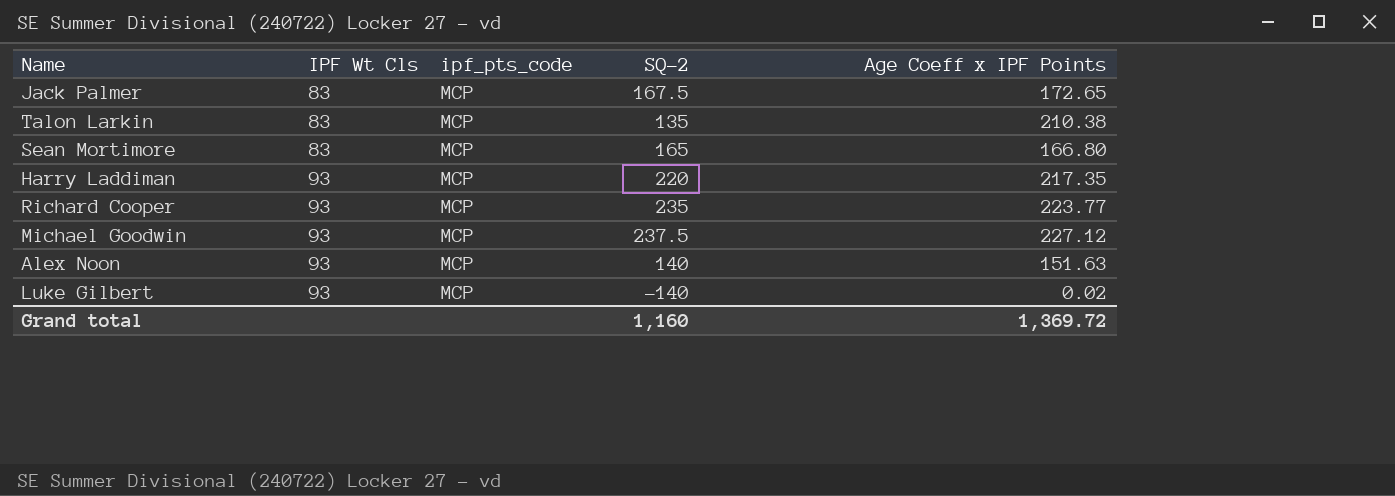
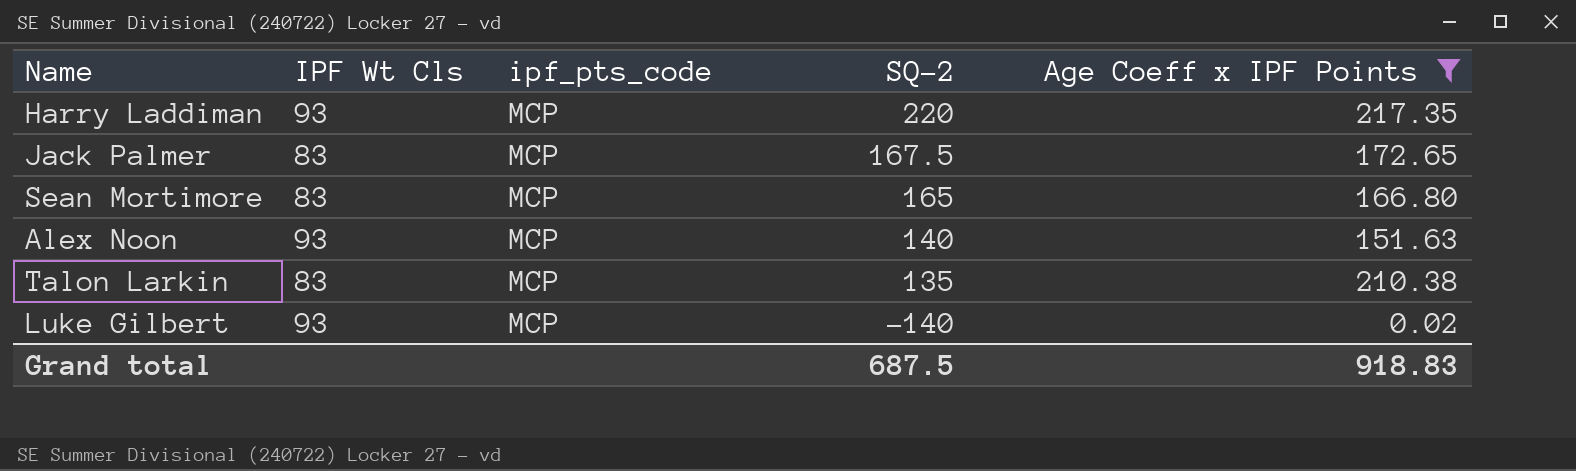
filter: none -> Age Coeff x IPF Points <= 217.35
row order: IPF Wt Cls ascending -> SQ-2 descending
Grand total | SQ-2: 1,160 -> 687.5
Grand total | Age Coeff x IPF Points: 1,369.72 -> 918.83

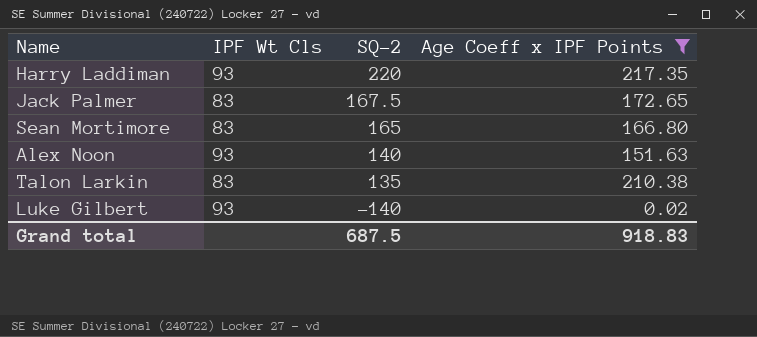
column ipf_pts_code | position: 3 -> none

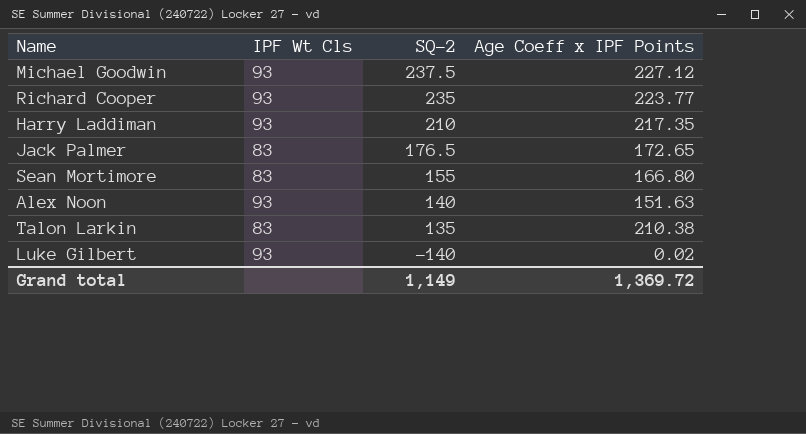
filter: Age Coeff x IPF Points <= 217.35 -> none
Harry Laddiman | SQ-2: 220 -> 210
Jack Palmer | SQ-2: 167.5 -> 176.5
Sean Mortimore | SQ-2: 165 -> 155
Grand total | SQ-2: 687.5 -> 1,149
Grand total | Age Coeff x IPF Points: 918.83 -> 1,369.72

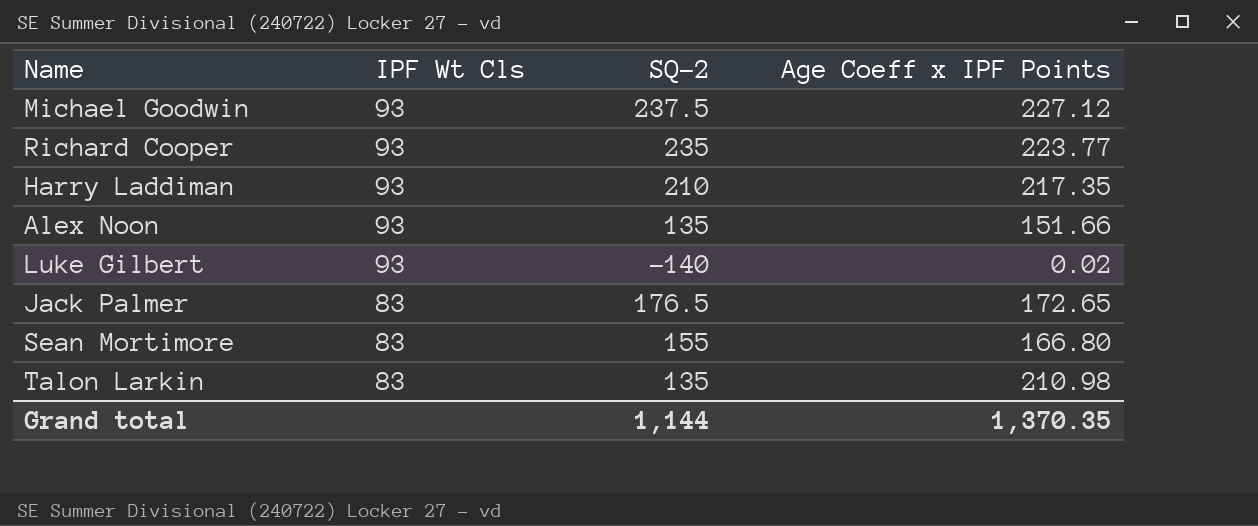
row order: SQ-2 descending -> IPF Wt Cls descending
Alex Noon | SQ-2: 140 -> 135
Alex Noon | Age Coeff x IPF Points: 151.63 -> 151.66
Talon Larkin | Age Coeff x IPF Points: 210.38 -> 210.98
Grand total | SQ-2: 1,149 -> 1,144
Grand total | Age Coeff x IPF Points: 1,369.72 -> 1,370.35

